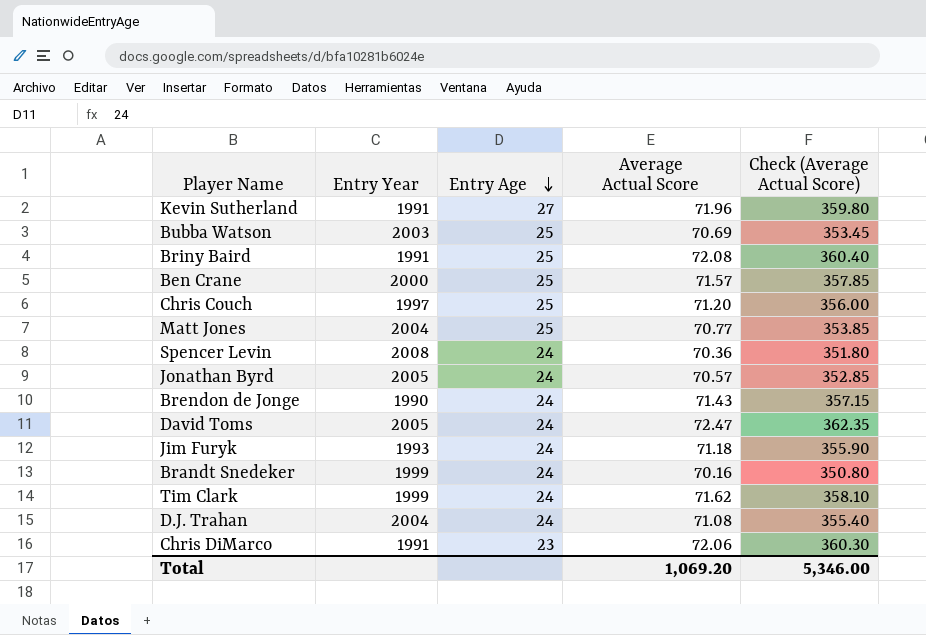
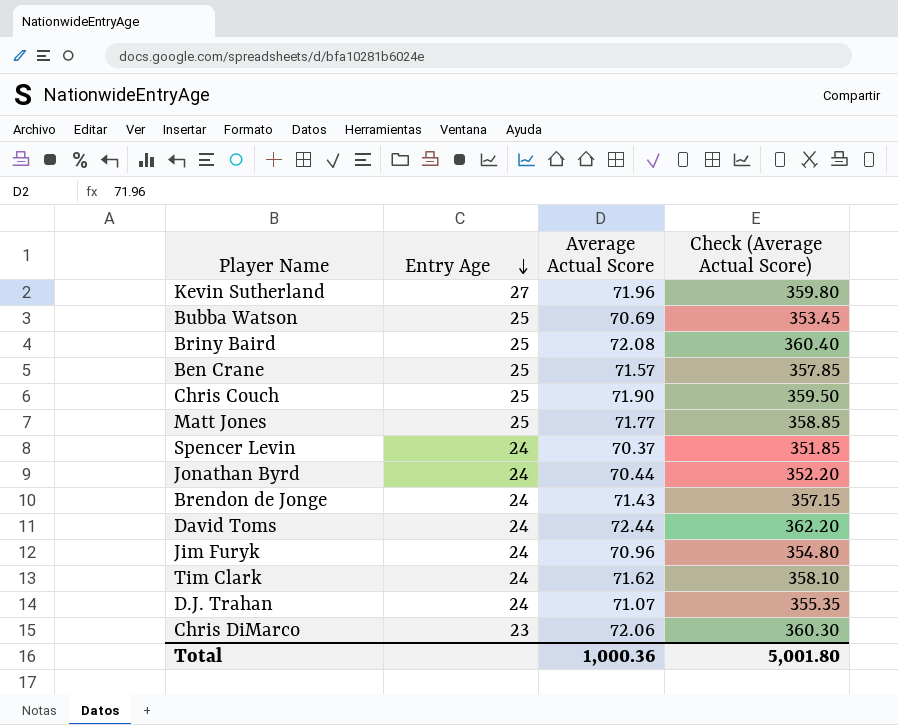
column Entry Year | position: 2 -> none
row Brandt Snedeker: 1999 | 24 | 70.16 | 350.80 -> none
Chris Couch | Average Actual Score: 71.20 -> 71.90
Chris Couch | Check (Average Actual Score): 356.00 -> 359.50
Matt Jones | Average Actual Score: 70.77 -> 71.77
Matt Jones | Check (Average Actual Score): 353.85 -> 358.85
Spencer Levin | Average Actual Score: 70.36 -> 70.37
Spencer Levin | Check (Average Actual Score): 351.80 -> 351.85
Jonathan Byrd | Average Actual Score: 70.57 -> 70.44
Jonathan Byrd | Check (Average Actual Score): 352.85 -> 352.20
David Toms | Average Actual Score: 72.47 -> 72.44
David Toms | Check (Average Actual Score): 362.35 -> 362.20
Jim Furyk | Average Actual Score: 71.18 -> 70.96
Jim Furyk | Check (Average Actual Score): 355.90 -> 354.80
D.J. Trahan | Average Actual Score: 71.08 -> 71.07
D.J. Trahan | Check (Average Actual Score): 355.40 -> 355.35
Total | Average Actual Score: 1,069.20 -> 1,000.36
Total | Check (Average Actual Score): 5,346.00 -> 5,001.80

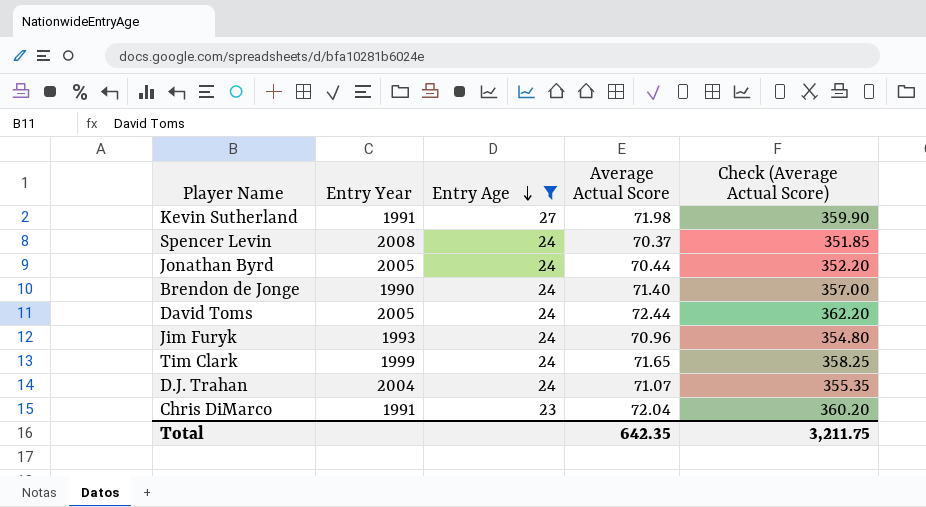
filter: none -> Entry Age != 25
column Entry Year | position: none -> 2
Kevin Sutherland | Average Actual Score: 71.96 -> 71.98
Kevin Sutherland | Check (Average Actual Score): 359.80 -> 359.90
Brendon de Jonge | Average Actual Score: 71.43 -> 71.40
Brendon de Jonge | Check (Average Actual Score): 357.15 -> 357.00
Tim Clark | Average Actual Score: 71.62 -> 71.65
Tim Clark | Check (Average Actual Score): 358.10 -> 358.25
Chris DiMarco | Average Actual Score: 72.06 -> 72.04
Chris DiMarco | Check (Average Actual Score): 360.30 -> 360.20
Total | Average Actual Score: 1,000.36 -> 642.35
Total | Check (Average Actual Score): 5,001.80 -> 3,211.75

